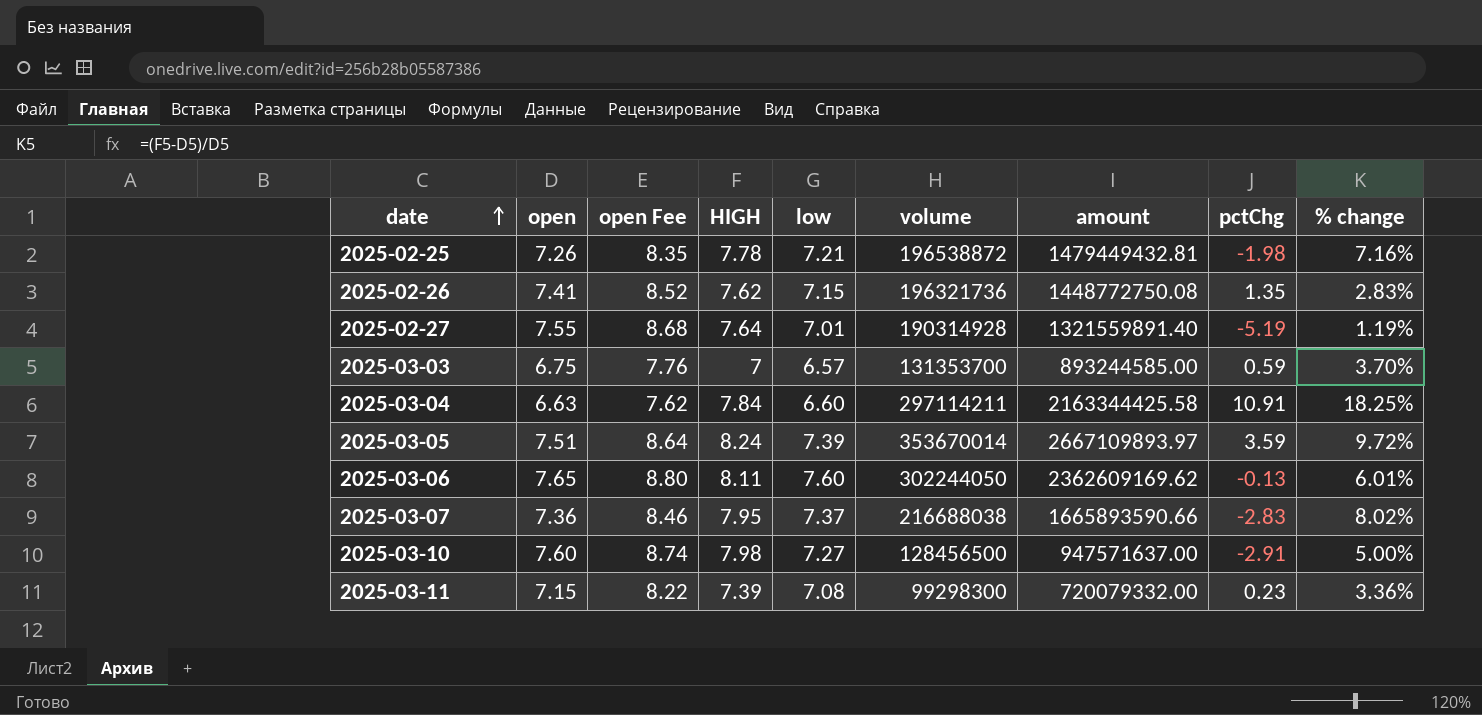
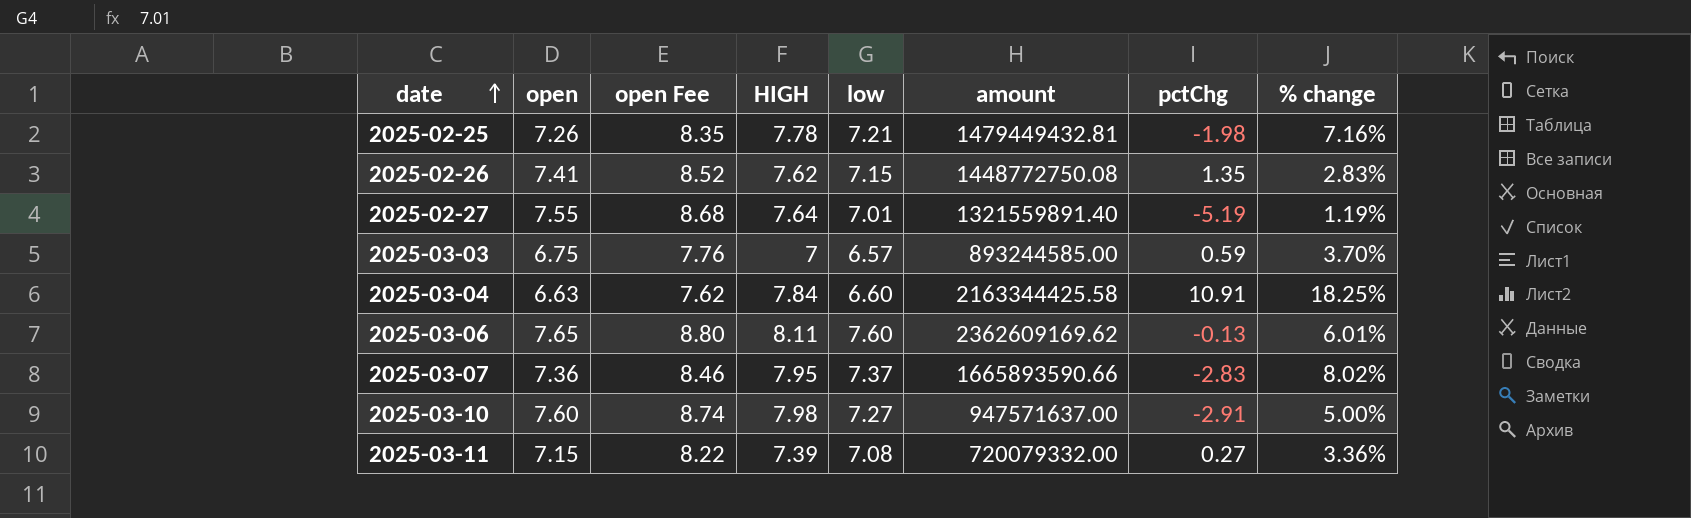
column volume | position: 6 -> none
row 2025-03-05: 7.51 | 8.64 | 8.24 | 7.39 | 353670014 | 2667109893.97 | 3.59 | 9.72% -> none
2025-03-11 | pctChg: 0.23 -> 0.27

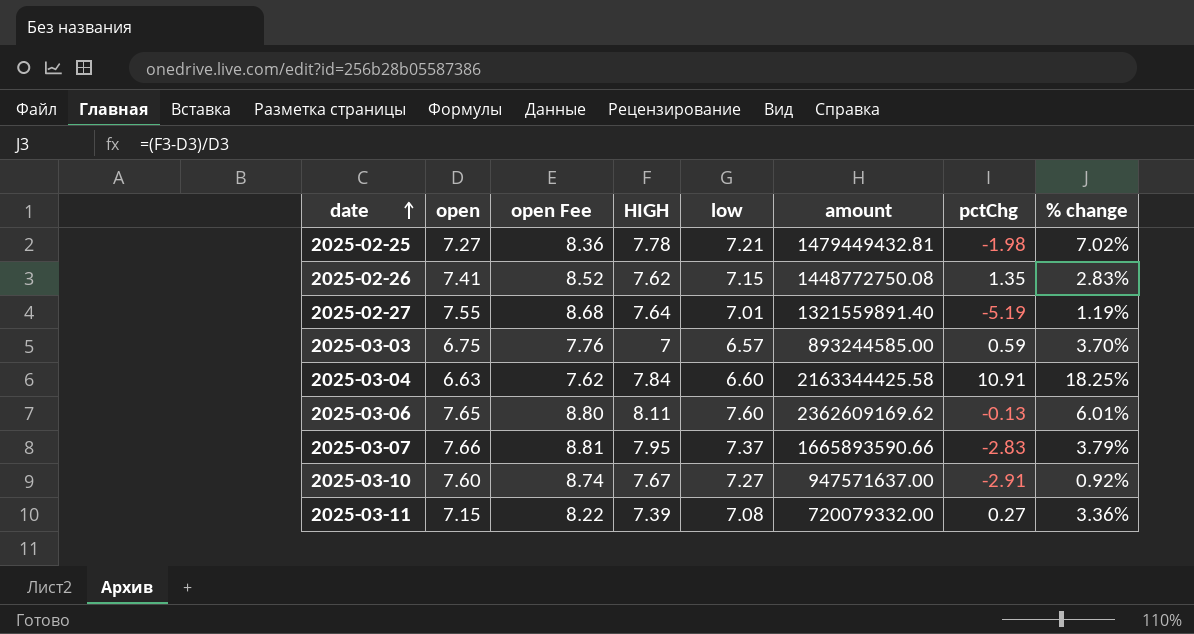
2025-02-25 | open: 7.26 -> 7.27
2025-02-25 | open Fee: 8.35 -> 8.36
2025-02-25 | % change: 7.16% -> 7.02%
2025-03-07 | open: 7.36 -> 7.66
2025-03-07 | open Fee: 8.46 -> 8.81
2025-03-07 | % change: 8.02% -> 3.79%
2025-03-10 | HIGH: 7.98 -> 7.67
2025-03-10 | % change: 5.00% -> 0.92%

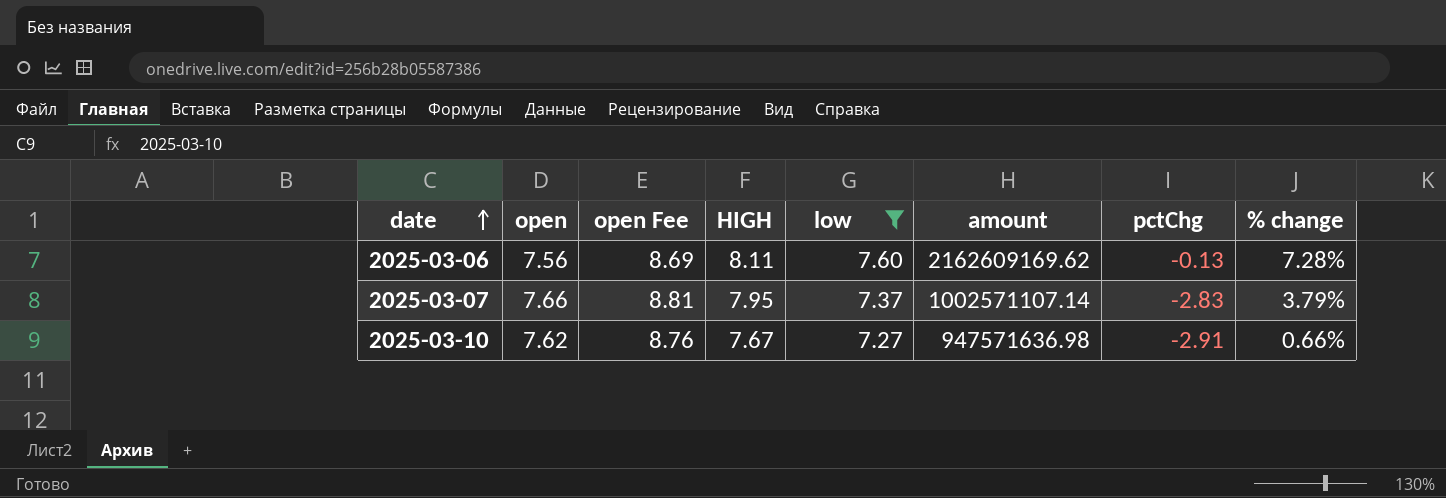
filter: none -> low >= 7.27
2025-03-06 | open: 7.65 -> 7.56
2025-03-06 | open Fee: 8.80 -> 8.69
2025-03-06 | amount: 2362609169.62 -> 2162609169.62
2025-03-06 | % change: 6.01% -> 7.28%
2025-03-07 | amount: 1665893590.66 -> 1002571107.14
2025-03-10 | open: 7.60 -> 7.62
2025-03-10 | open Fee: 8.74 -> 8.76
2025-03-10 | amount: 947571637.00 -> 947571636.98
2025-03-10 | % change: 0.92% -> 0.66%

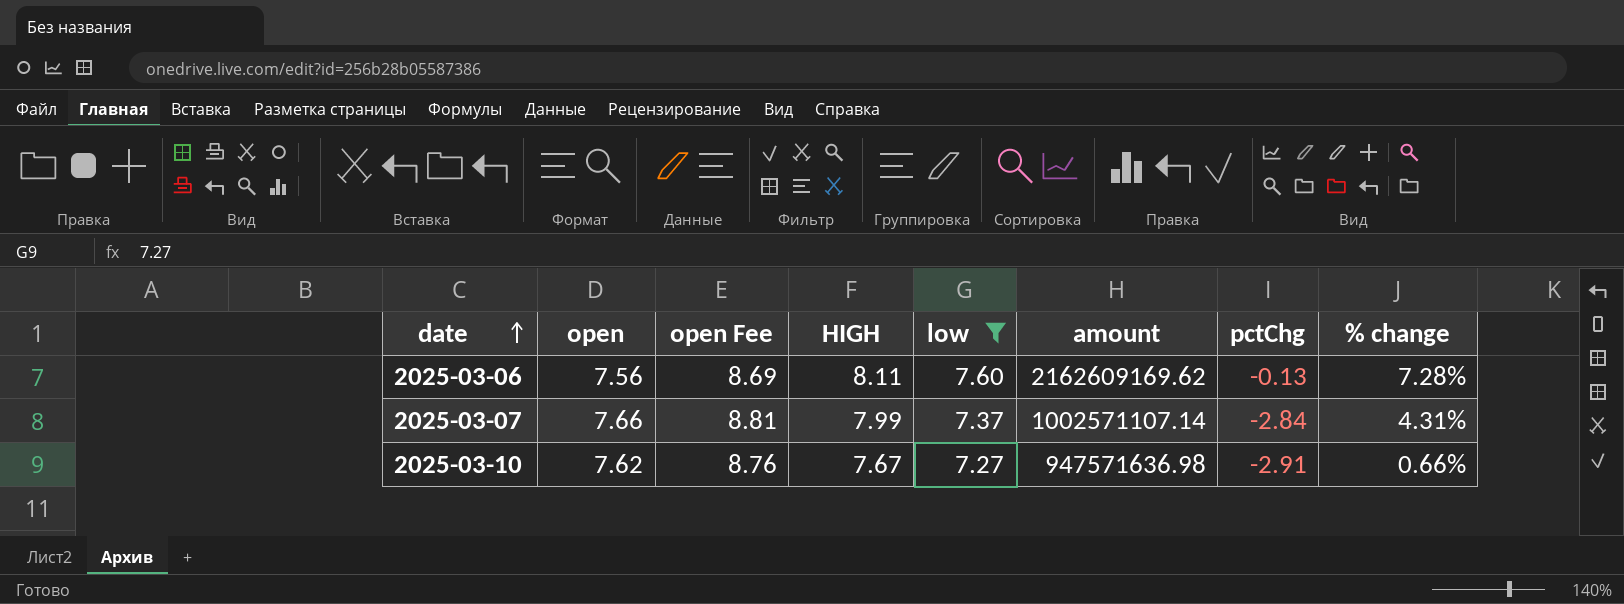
2025-03-07 | HIGH: 7.95 -> 7.99
2025-03-07 | pctChg: -2.83 -> -2.84
2025-03-07 | % change: 3.79% -> 4.31%

